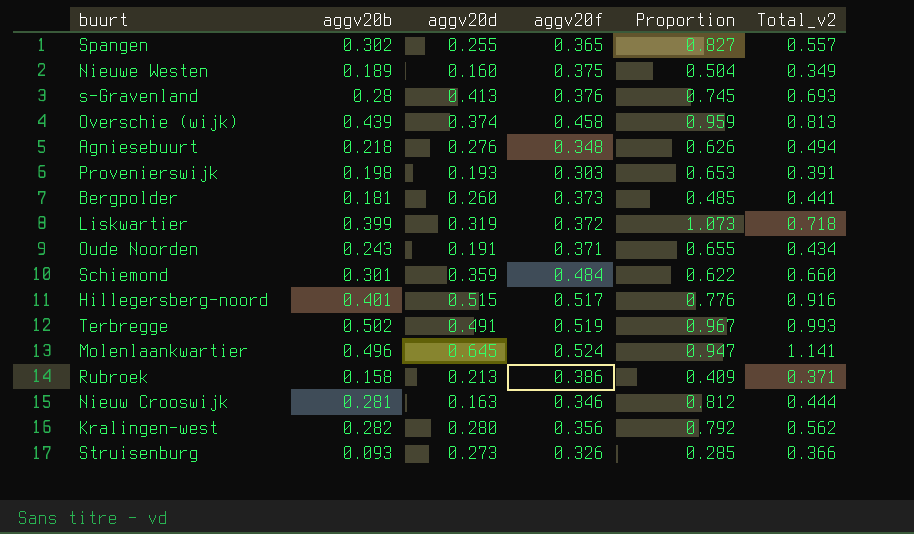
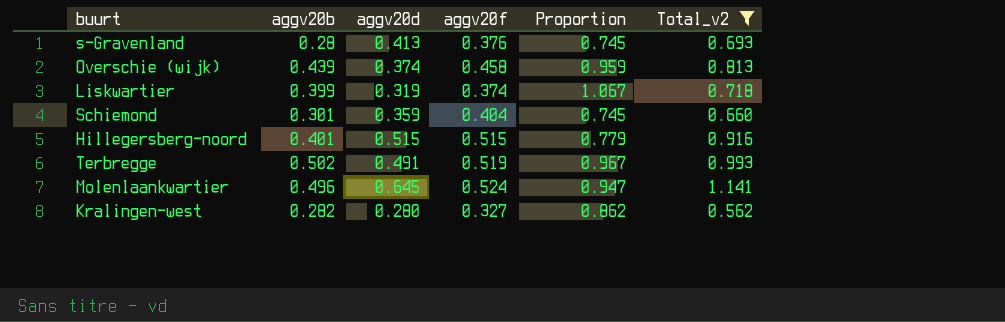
filter: none -> Total_v2 >= 0.562
Liskwartier | aggv20f: 0.372 -> 0.374
Liskwartier | Proportion: 1.073 -> 1.067
Schiemond | aggv20f: 0.484 -> 0.404
Schiemond | Proportion: 0.622 -> 0.745
Hillegersberg-noord | aggv20f: 0.517 -> 0.515
Hillegersberg-noord | Proportion: 0.776 -> 0.779
Kralingen-west | aggv20f: 0.356 -> 0.327
Kralingen-west | Proportion: 0.792 -> 0.862

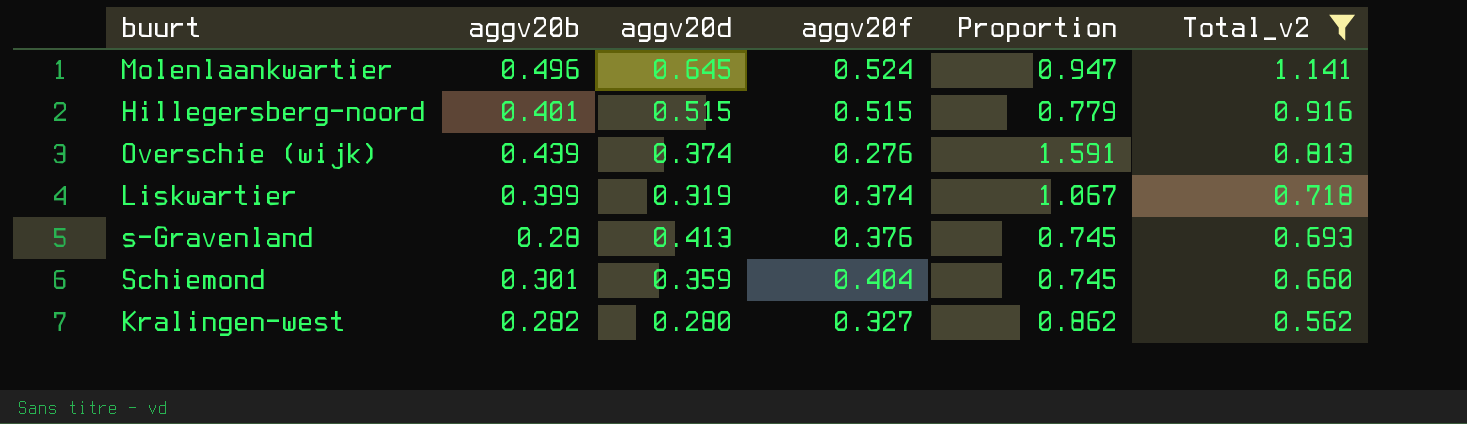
row order: none -> Total_v2 descending
row Terbregge: 0.502 | 0.491 | 0.519 | 0.967 | 0.993 -> none
Overschie (wijk) | aggv20f: 0.458 -> 0.276
Overschie (wijk) | Proportion: 0.959 -> 1.591

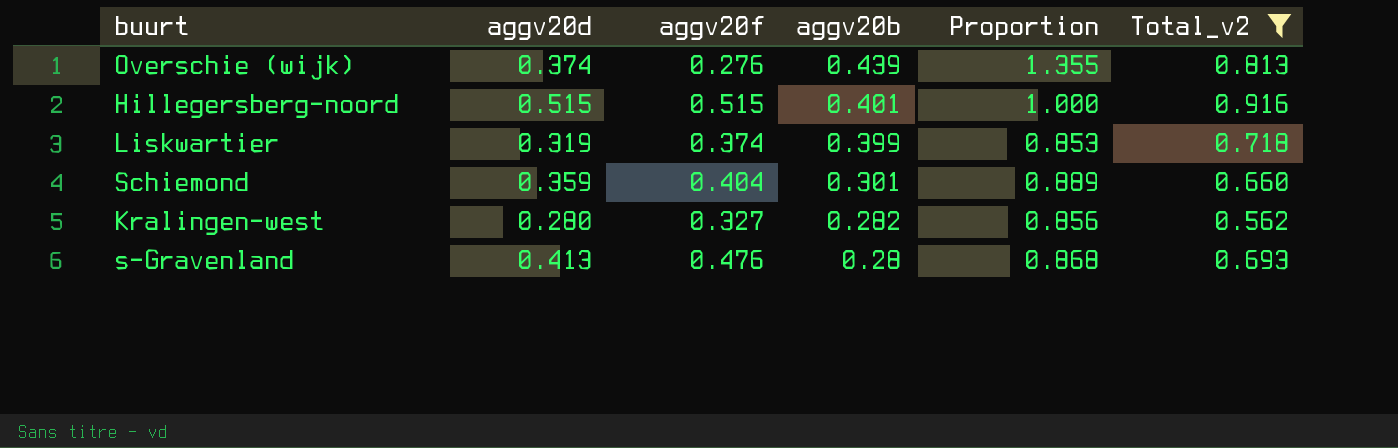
row order: Total_v2 descending -> aggv20b descending
column aggv20b | position: 2 -> 4
column Proportion | formula: [aggv20b] / [aggv20f] -> [aggv20d] / [aggv20f]
row Molenlaankwartier: 0.496 | 0.645 | 0.524 | 0.947 | 1.141 -> none
s-Gravenland | aggv20f: 0.376 -> 0.476

